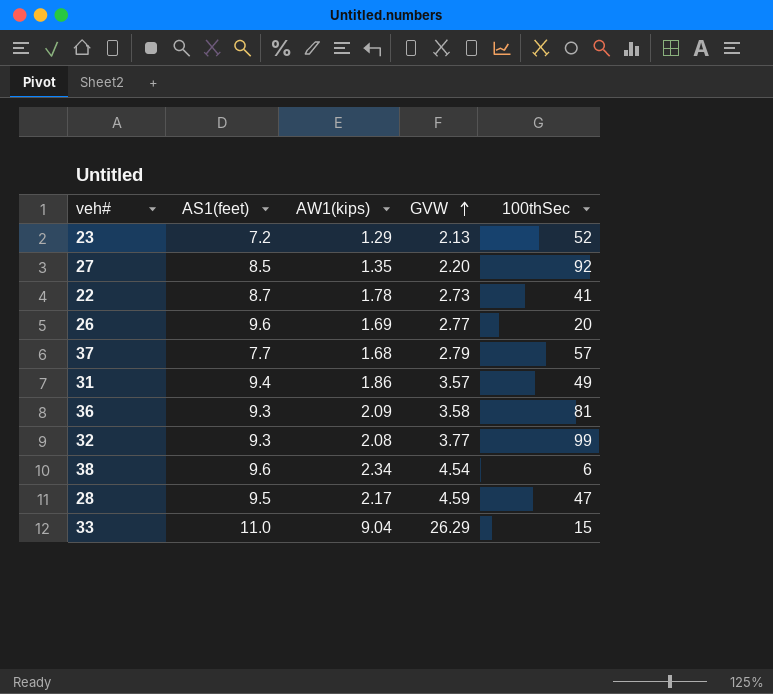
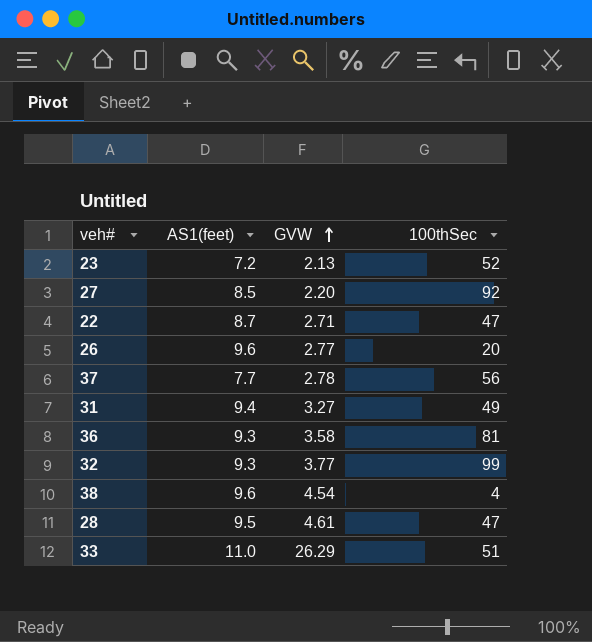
column AW1(kips) | position: 3 -> none
22 | GVW: 2.73 -> 2.71
22 | 100thSec: 41 -> 47
37 | GVW: 2.79 -> 2.78
37 | 100thSec: 57 -> 56
31 | GVW: 3.57 -> 3.27
38 | 100thSec: 6 -> 4
28 | GVW: 4.59 -> 4.61
33 | 100thSec: 15 -> 51

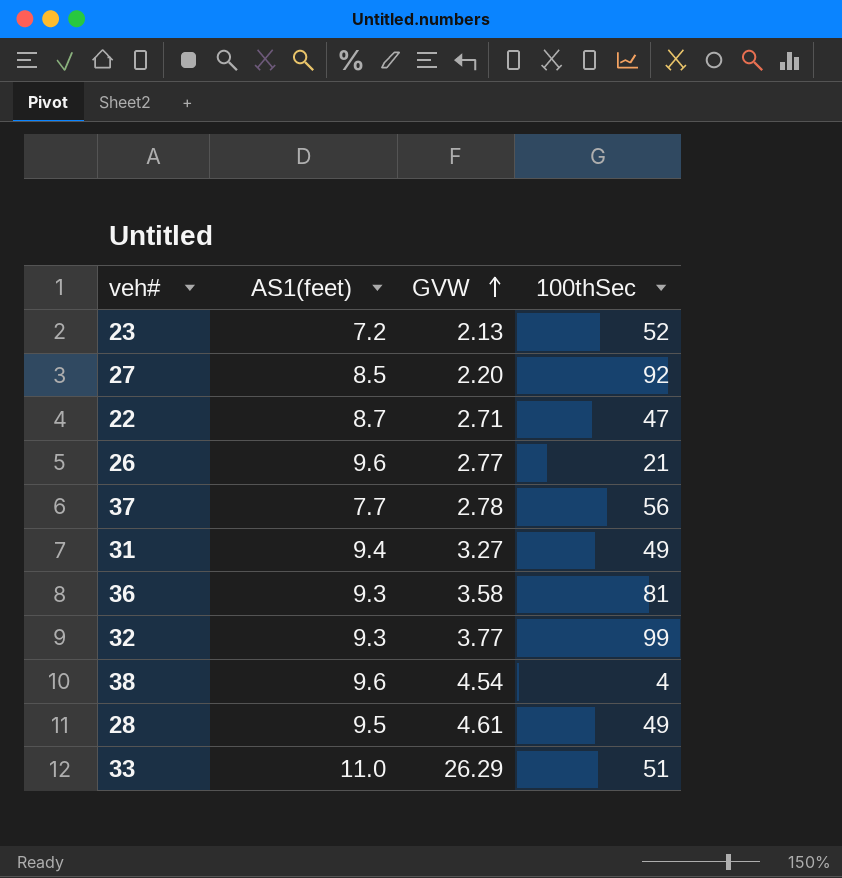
26 | 100thSec: 20 -> 21
28 | 100thSec: 47 -> 49

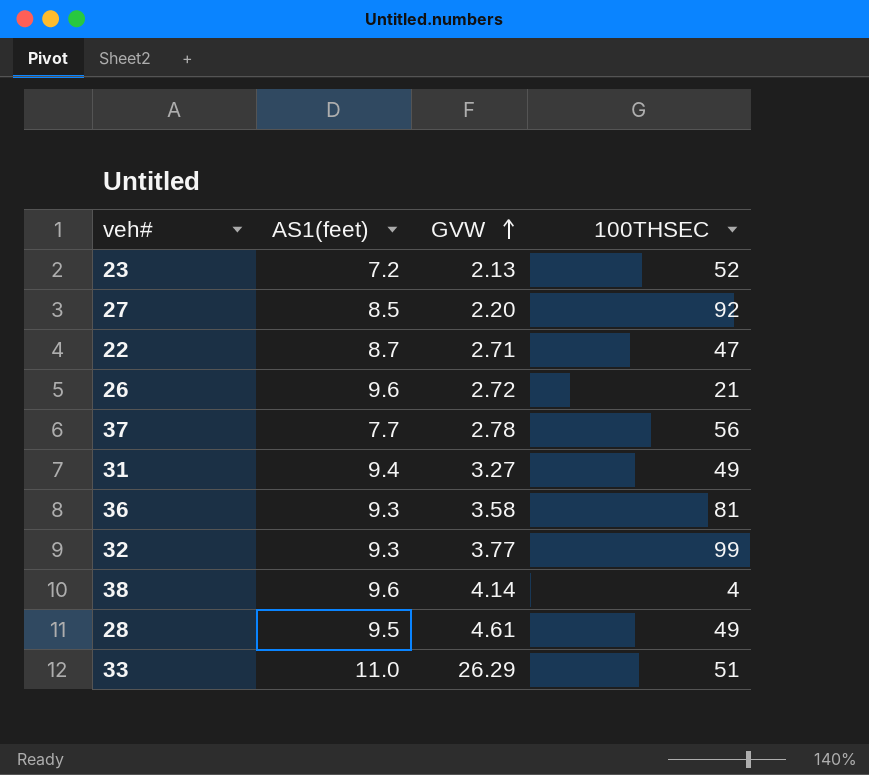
column name: 100thSec -> 100THSEC
26 | GVW: 2.77 -> 2.72
38 | GVW: 4.54 -> 4.14

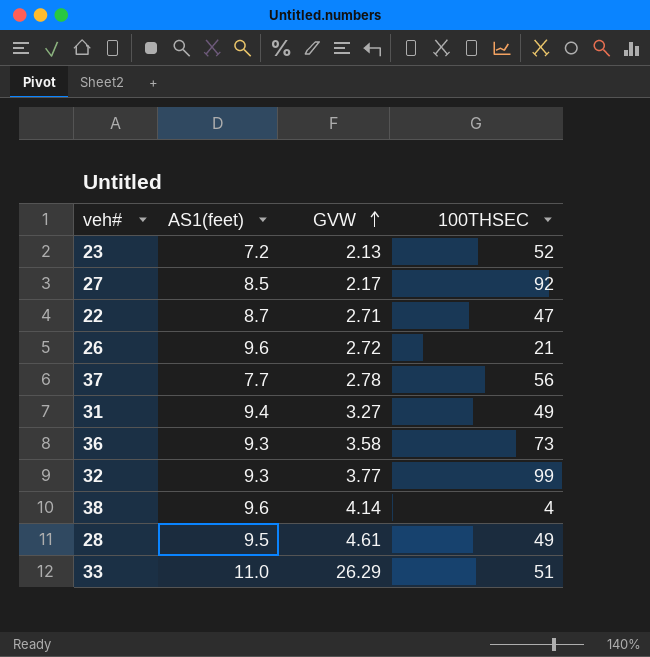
27 | GVW: 2.20 -> 2.17
36 | 100THSEC: 81 -> 73

